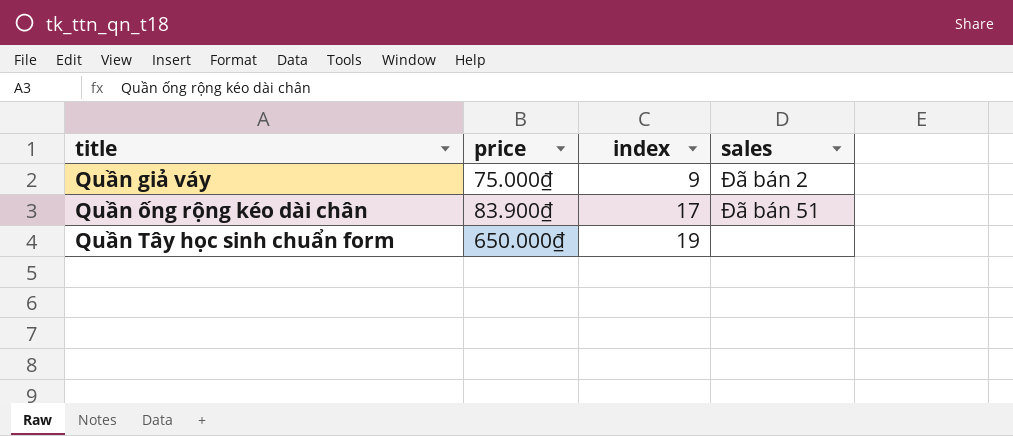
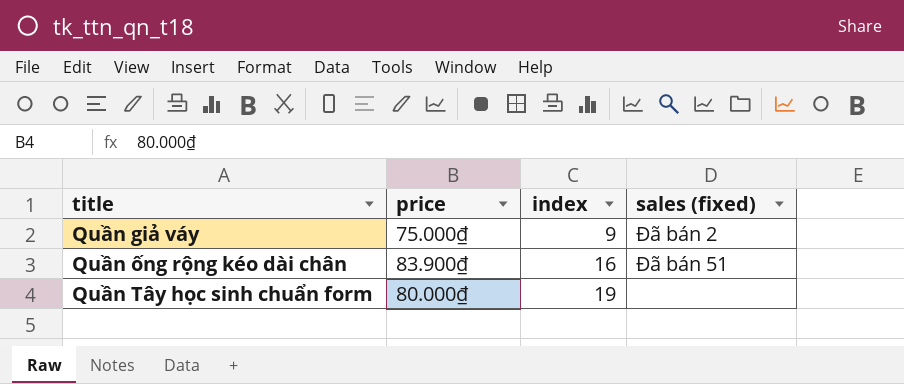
column name: sales -> sales (fixed)
Quần ống rộng kéo dài chân | index: 17 -> 16
Quần Tây học sinh chuẩn form | price: 650.000₫ -> 80.000₫

